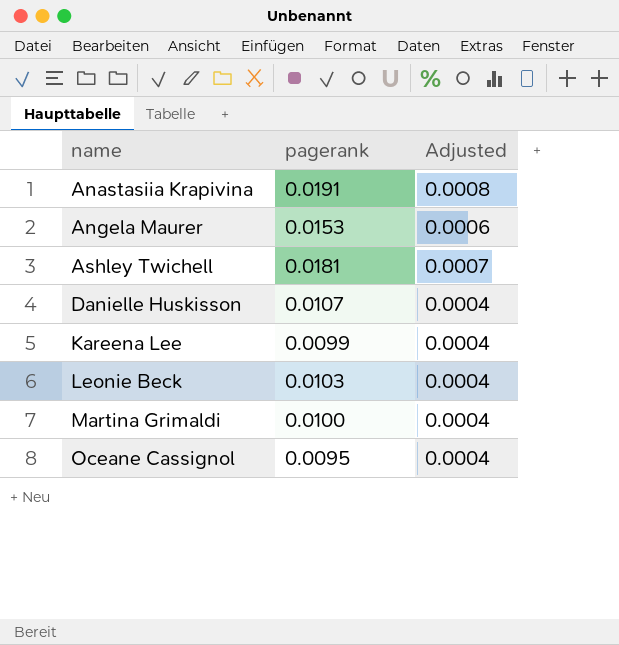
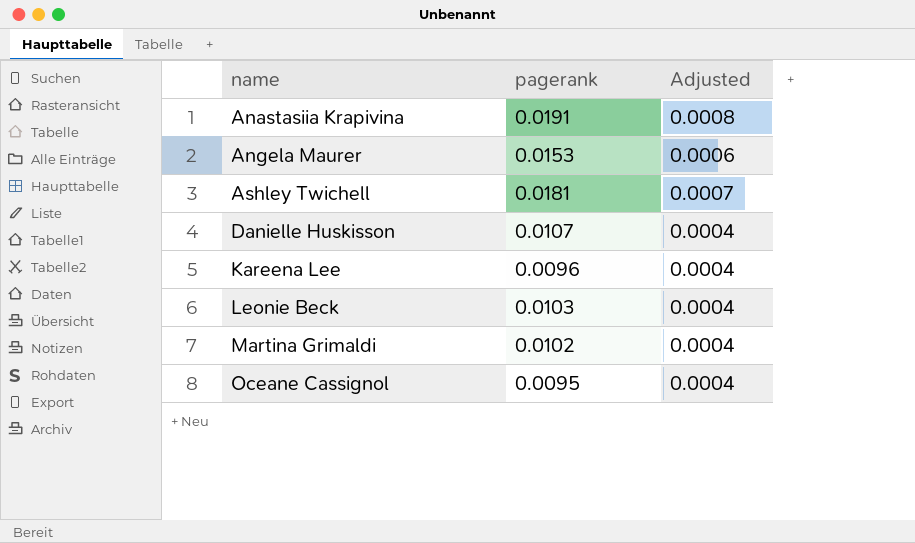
Kareena Lee | pagerank: 0.0099 -> 0.0096
Martina Grimaldi | pagerank: 0.0100 -> 0.0102

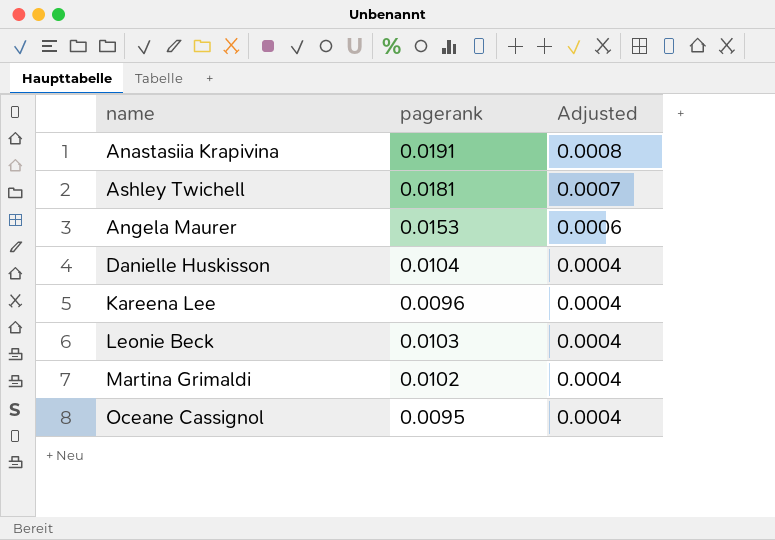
row order: name ascending -> Adjusted descending
Danielle Huskisson | pagerank: 0.0107 -> 0.0104

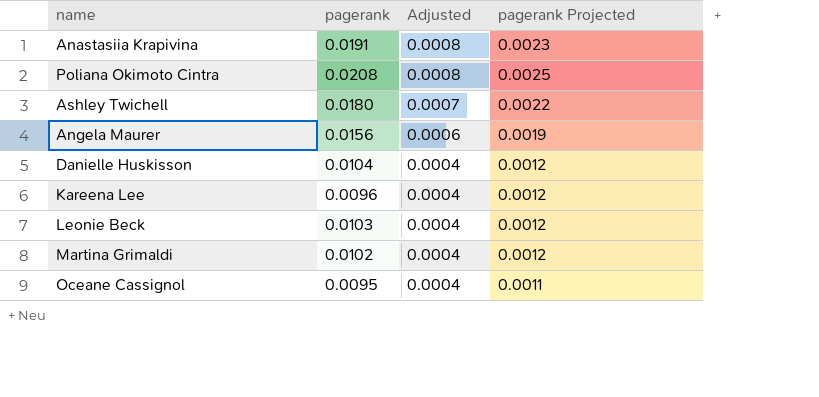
column pagerank Projected | formula: none -> [pagerank] * 0.12
row Poliana Okimoto Cintra: none -> 0.0208 | 0.0008 | 0.0025
Ashley Twichell | pagerank: 0.0181 -> 0.0180
Angela Maurer | pagerank: 0.0153 -> 0.0156

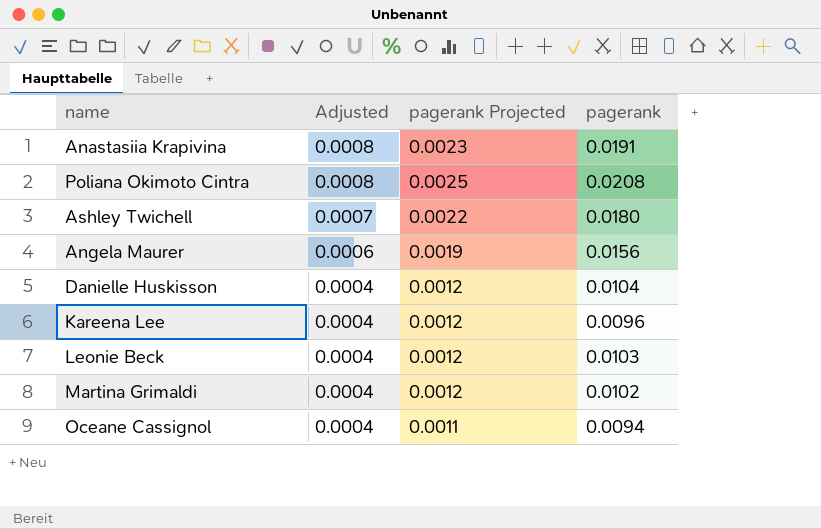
column pagerank | position: 2 -> 4
Oceane Cassignol | pagerank: 0.0095 -> 0.0094

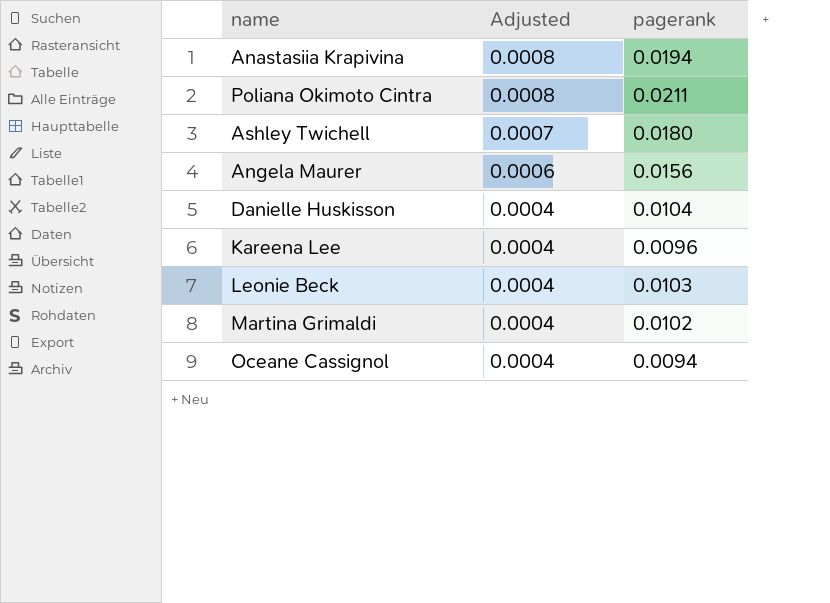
column pagerank Projected | formula: [pagerank] * 0.12 -> none
Anastasiia Krapivina | pagerank: 0.0191 -> 0.0194
Poliana Okimoto Cintra | pagerank: 0.0208 -> 0.0211

